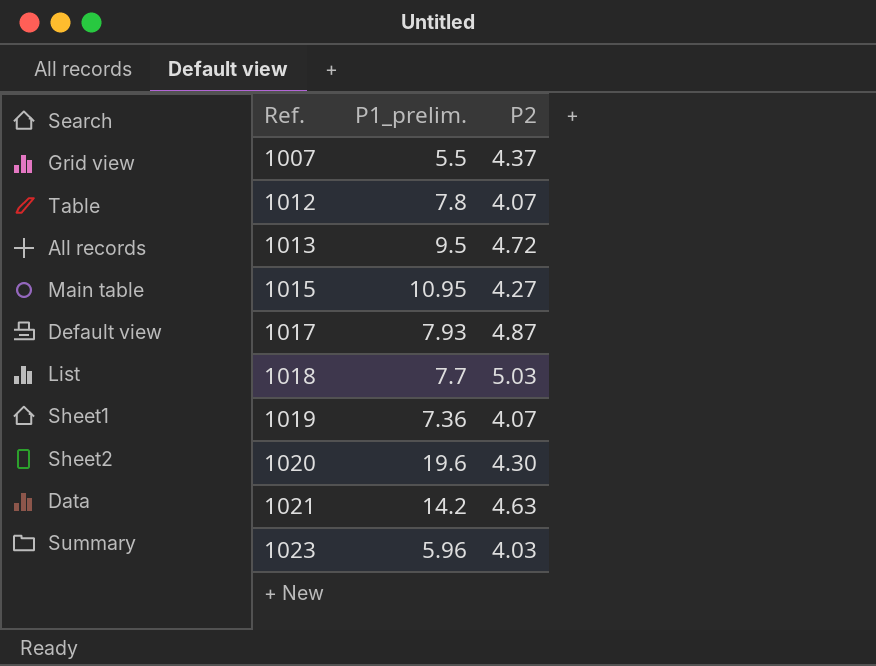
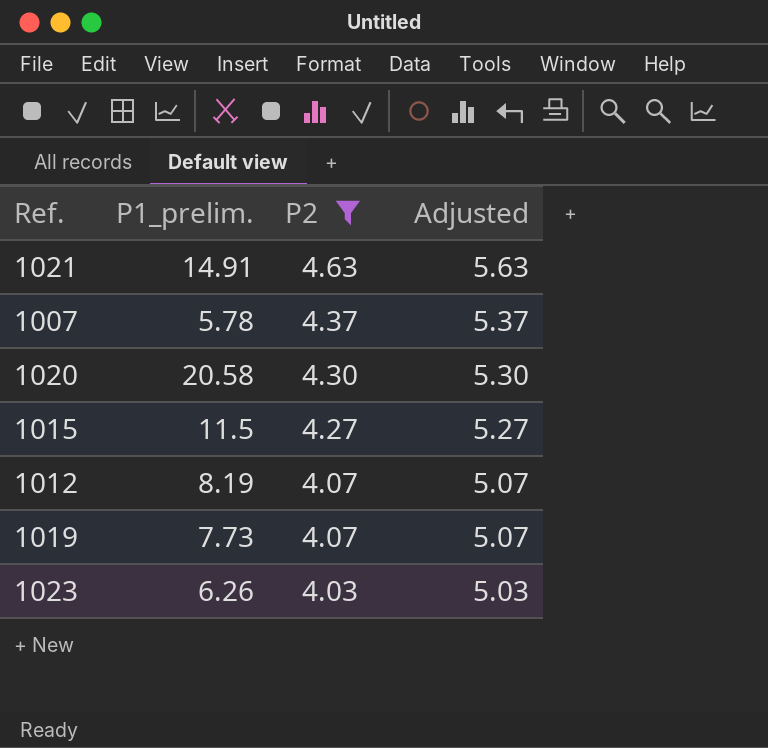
filter: none -> P2 <= 4.63
row order: Ref. ascending -> P2 descending
column Adjusted | formula: none -> [P2] + 1
1021 | P1_prelim.: 14.2 -> 14.91
1007 | P1_prelim.: 5.5 -> 5.78
1020 | P1_prelim.: 19.6 -> 20.58
1015 | P1_prelim.: 10.95 -> 11.5
1012 | P1_prelim.: 7.8 -> 8.19
1019 | P1_prelim.: 7.36 -> 7.73
1023 | P1_prelim.: 5.96 -> 6.26

